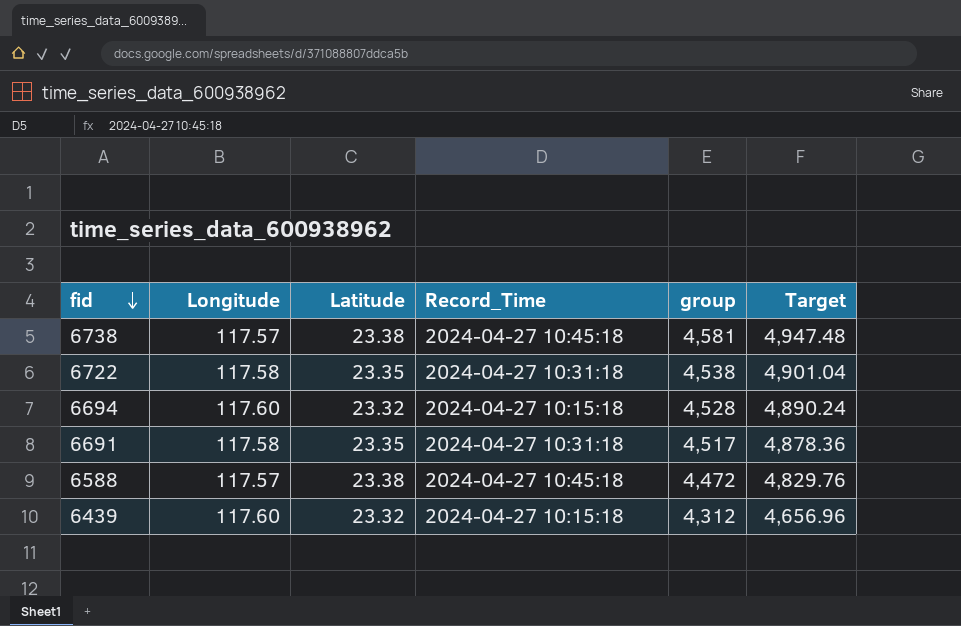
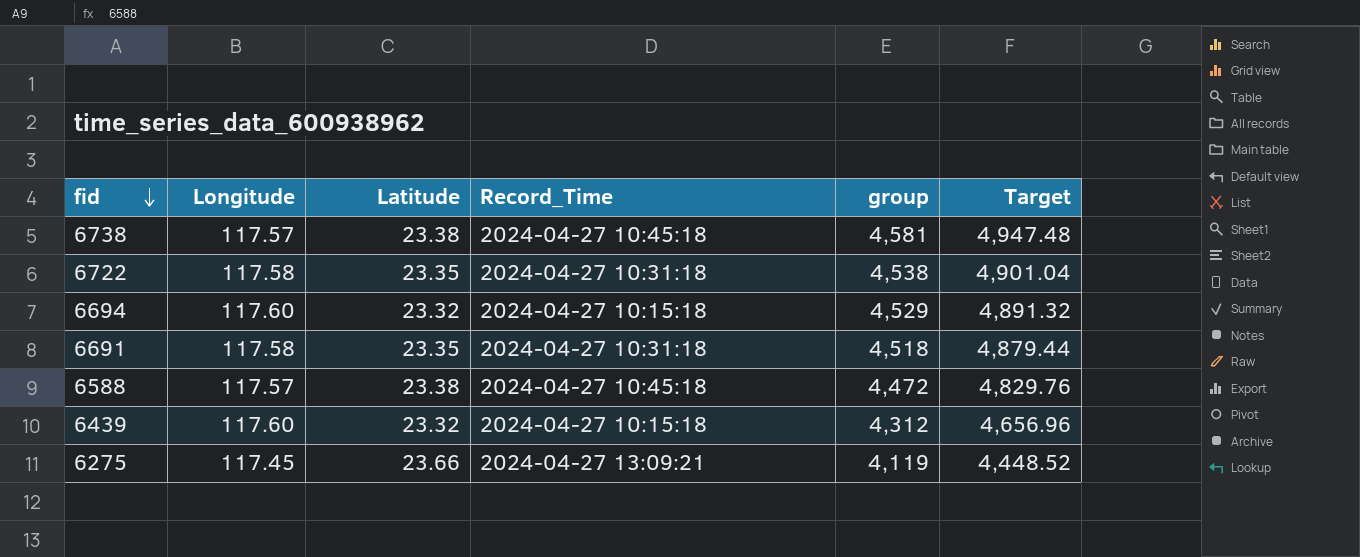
6694 | group: 4,528 -> 4,529
6694 | Target: 4,890.24 -> 4,891.32
6691 | group: 4,517 -> 4,518
6691 | Target: 4,878.36 -> 4,879.44
row 6275: none -> 117.45 | 23.66 | 2024-04-27 13:09:21 | 4,119 | 4,448.52

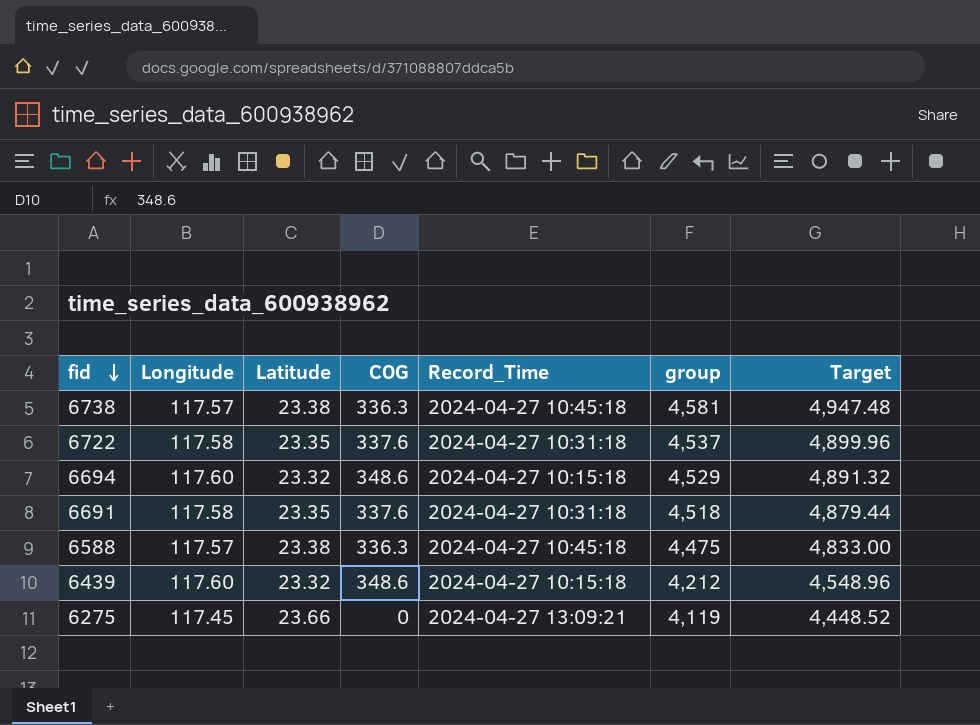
column COG | position: none -> 4
6722 | group: 4,538 -> 4,537
6722 | Target: 4,901.04 -> 4,899.96
6588 | group: 4,472 -> 4,475
6588 | Target: 4,829.76 -> 4,833.00
6439 | group: 4,312 -> 4,212
6439 | Target: 4,656.96 -> 4,548.96

